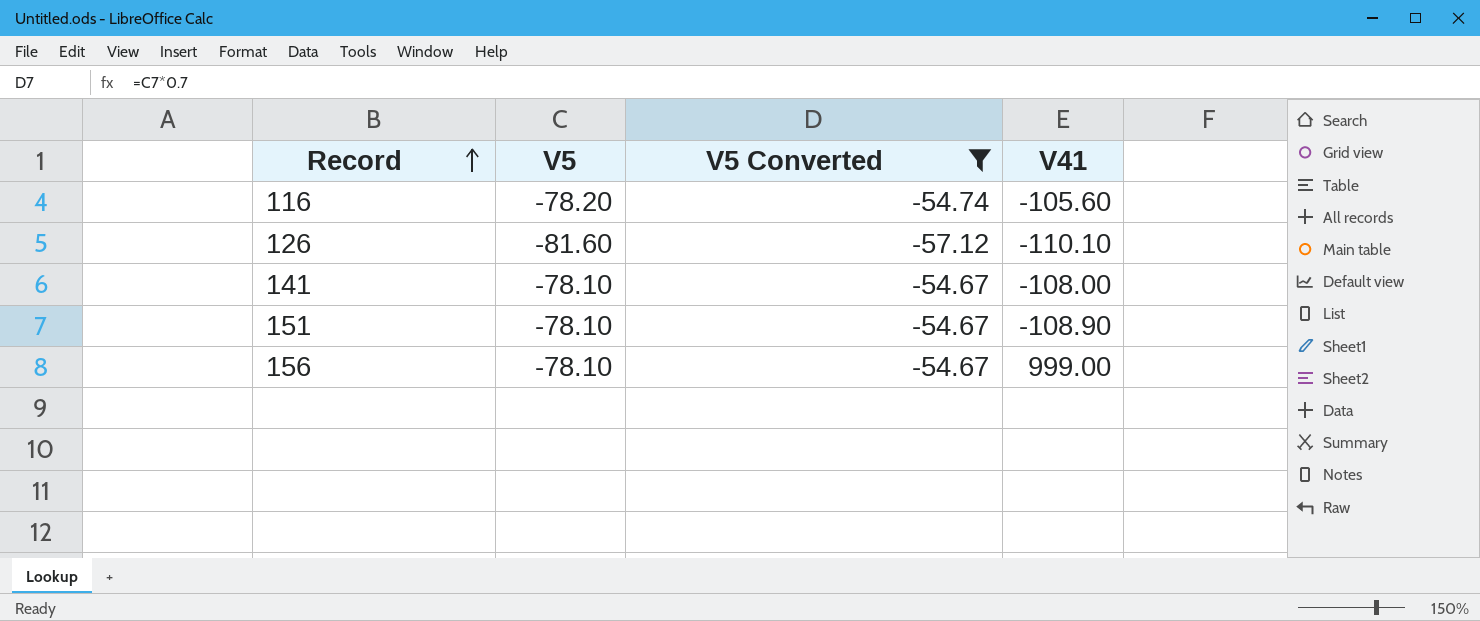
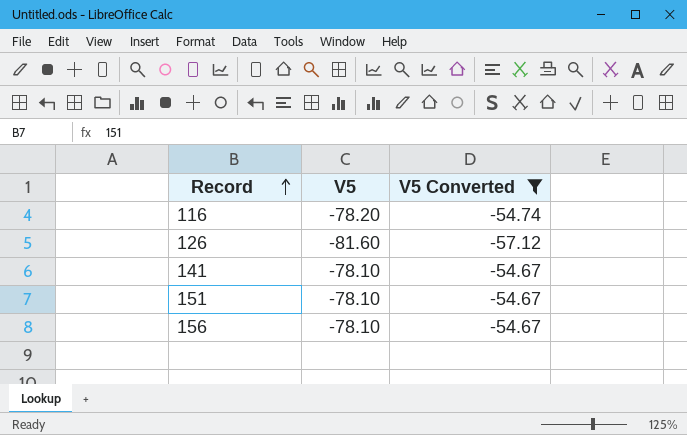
column V41 | position: 4 -> none

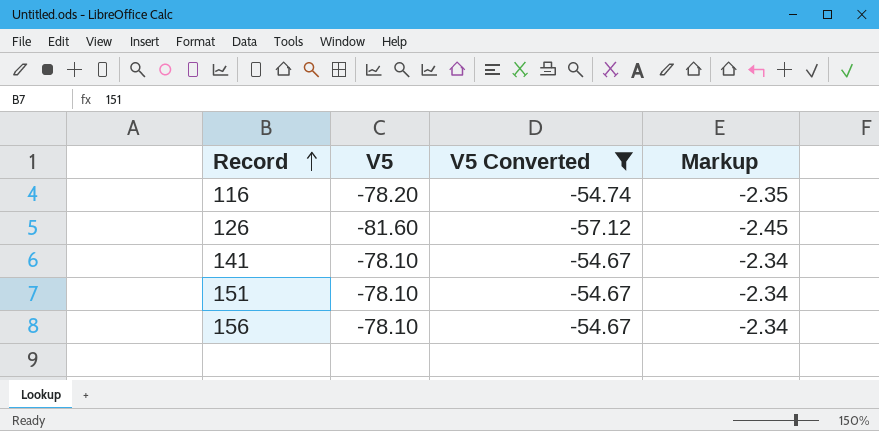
column Markup | formula: none -> [V5] * 0.03

